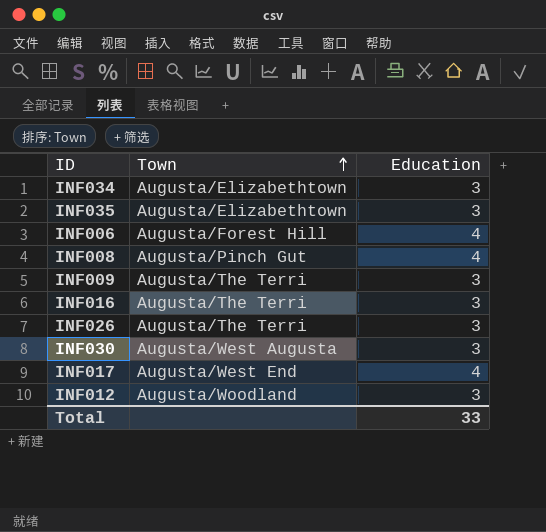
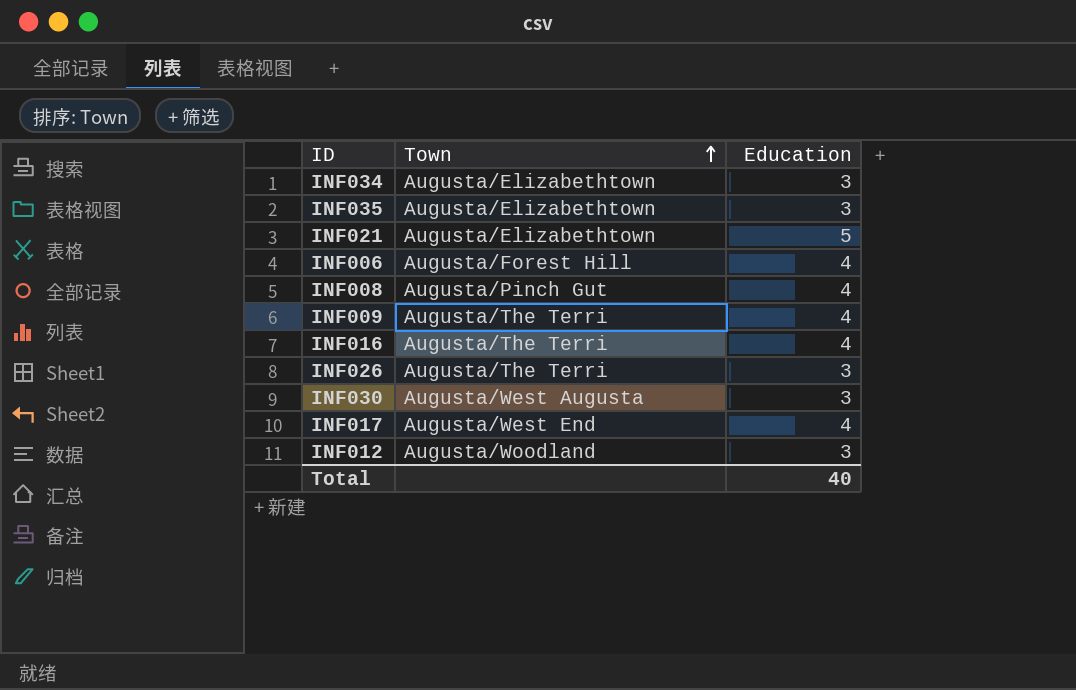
row INF021: none -> Augusta/Elizabethtown | 5
INF009 | Education: 3 -> 4
INF016 | Education: 3 -> 4
Total | Education: 33 -> 40

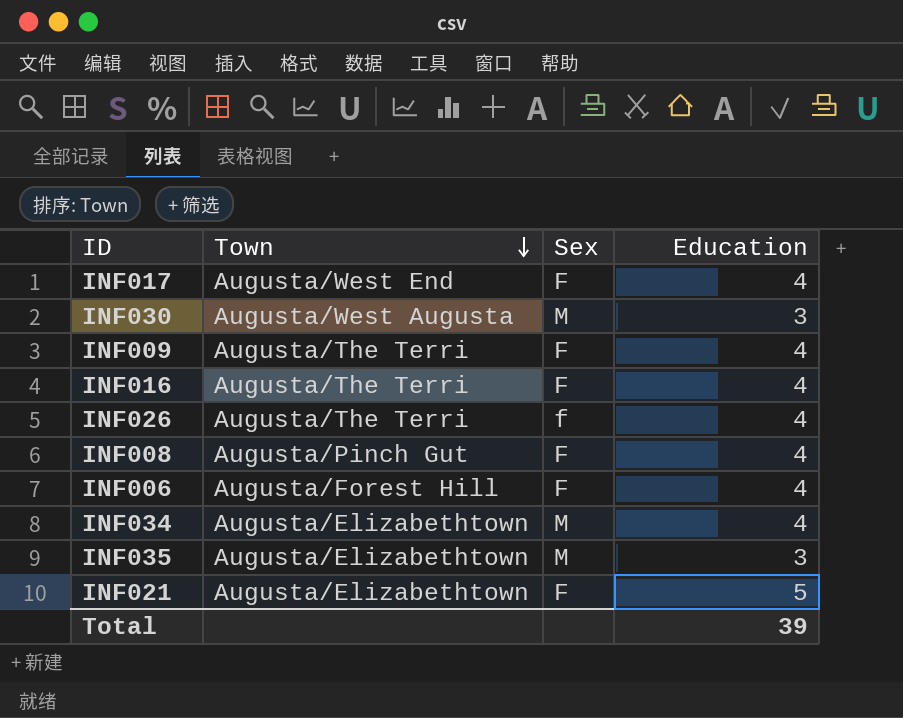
row order: Town ascending -> Town descending
column Sex | position: none -> 3
row INF012: Augusta/Woodland | 3 -> none
INF026 | Education: 3 -> 4
INF034 | Education: 3 -> 4
Total | Education: 40 -> 39

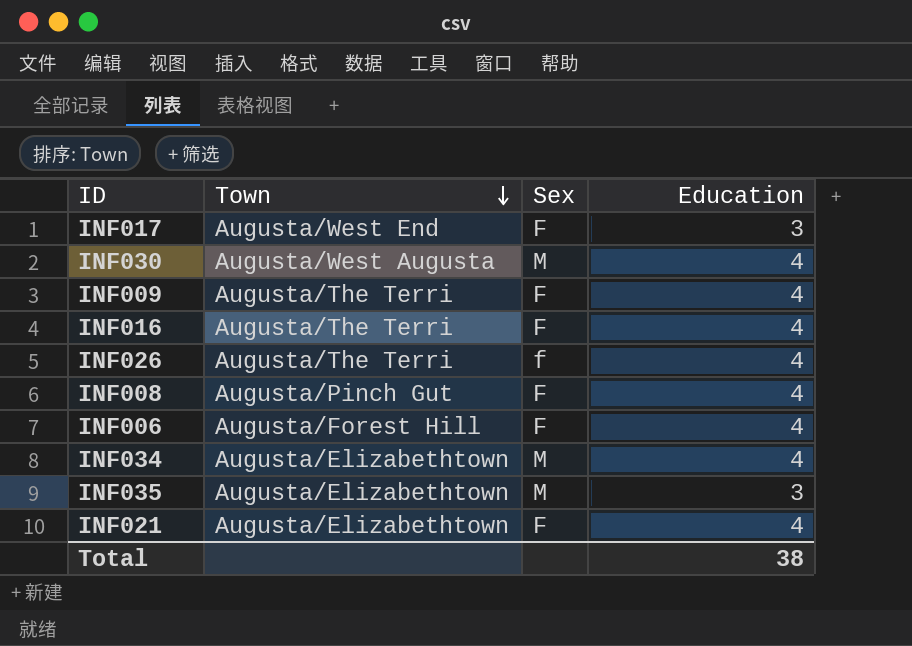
INF017 | Education: 4 -> 3
INF030 | Education: 3 -> 4
INF021 | Education: 5 -> 4
Total | Education: 39 -> 38

